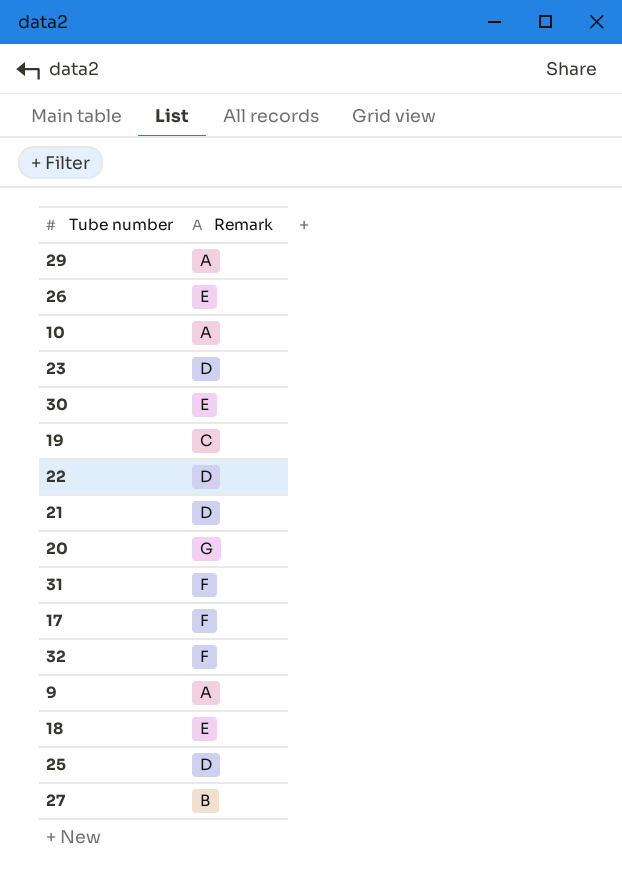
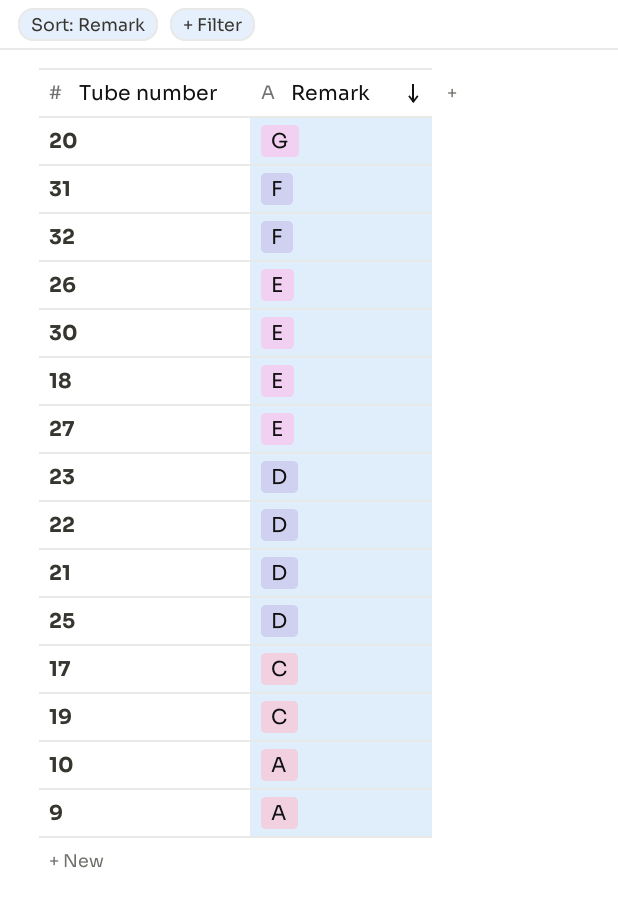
row order: none -> Remark descending
row 29: A -> none
27 | Remark: B -> E
17 | Remark: F -> C

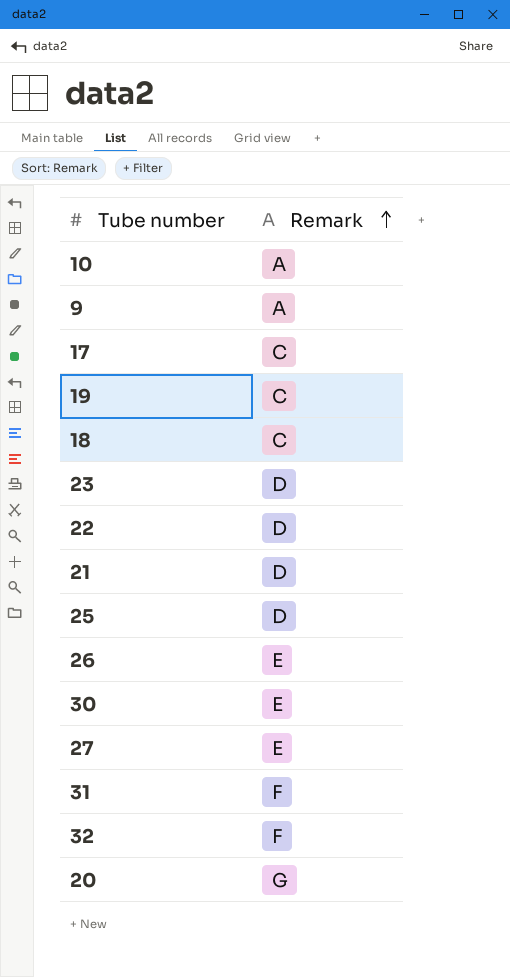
row order: Remark descending -> Remark ascending
18 | Remark: E -> C

